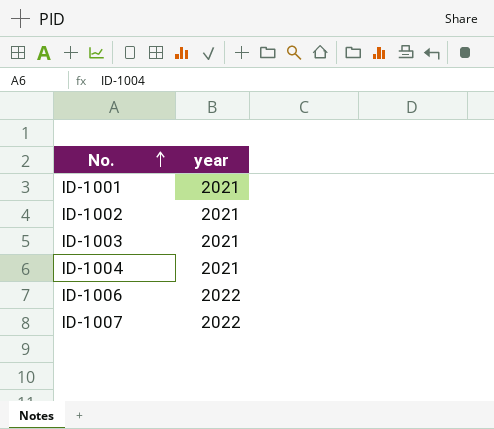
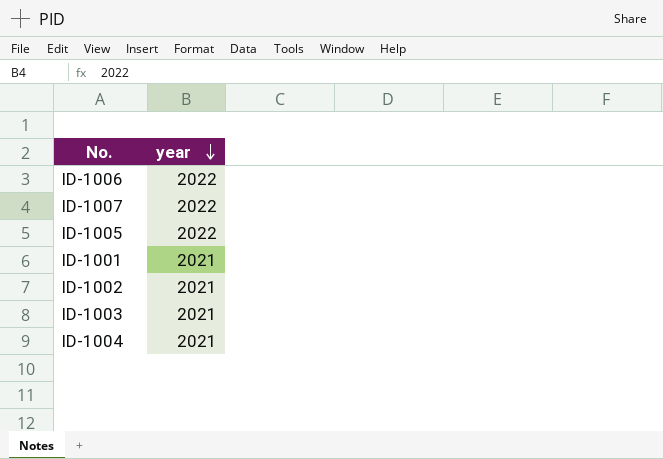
row order: No. ascending -> year descending
row ID-1005: none -> 2022

